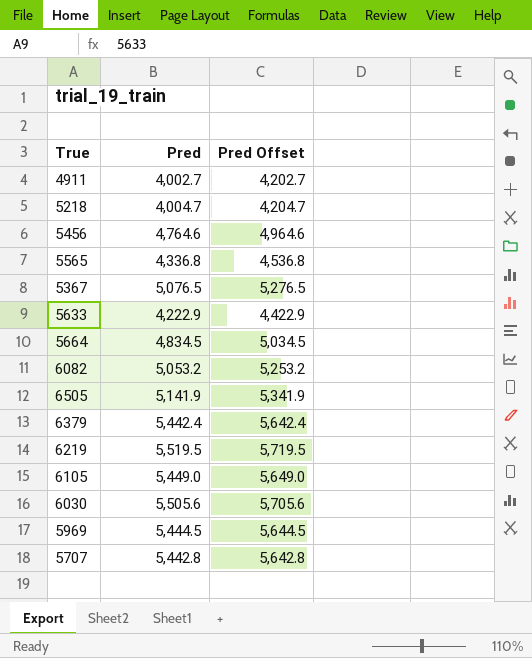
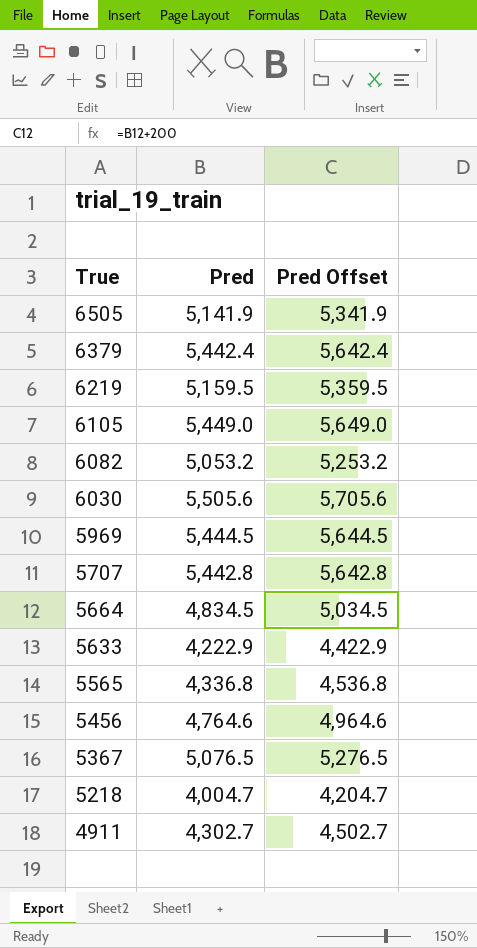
row order: none -> True descending
6219 | Pred: 5,519.5 -> 5,159.5
6219 | Pred Offset: 5,719.5 -> 5,359.5
4911 | Pred: 4,002.7 -> 4,302.7
4911 | Pred Offset: 4,202.7 -> 4,502.7

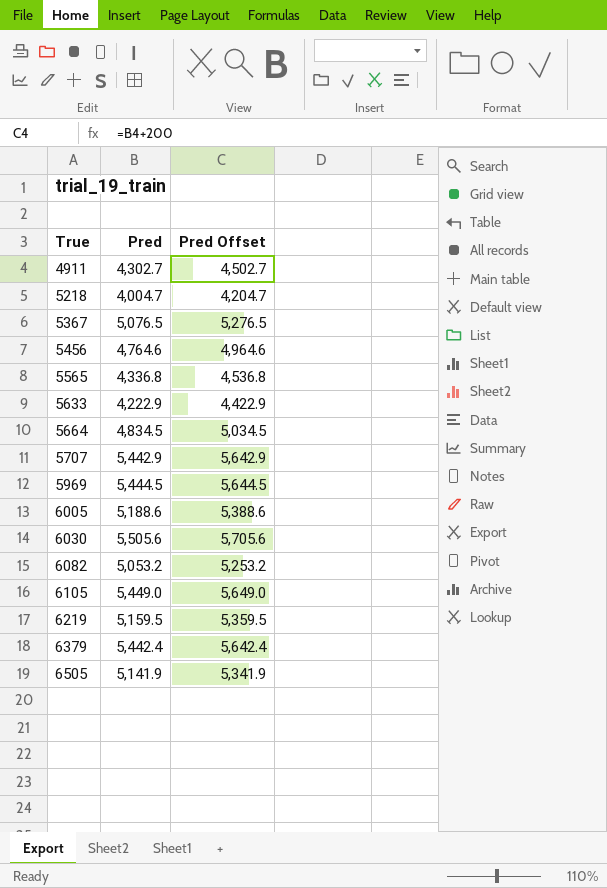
row order: True descending -> True ascending
5707 | Pred: 5,442.8 -> 5,442.9
5707 | Pred Offset: 5,642.8 -> 5,642.9
row 6005: none -> 5,188.6 | 5,388.6

